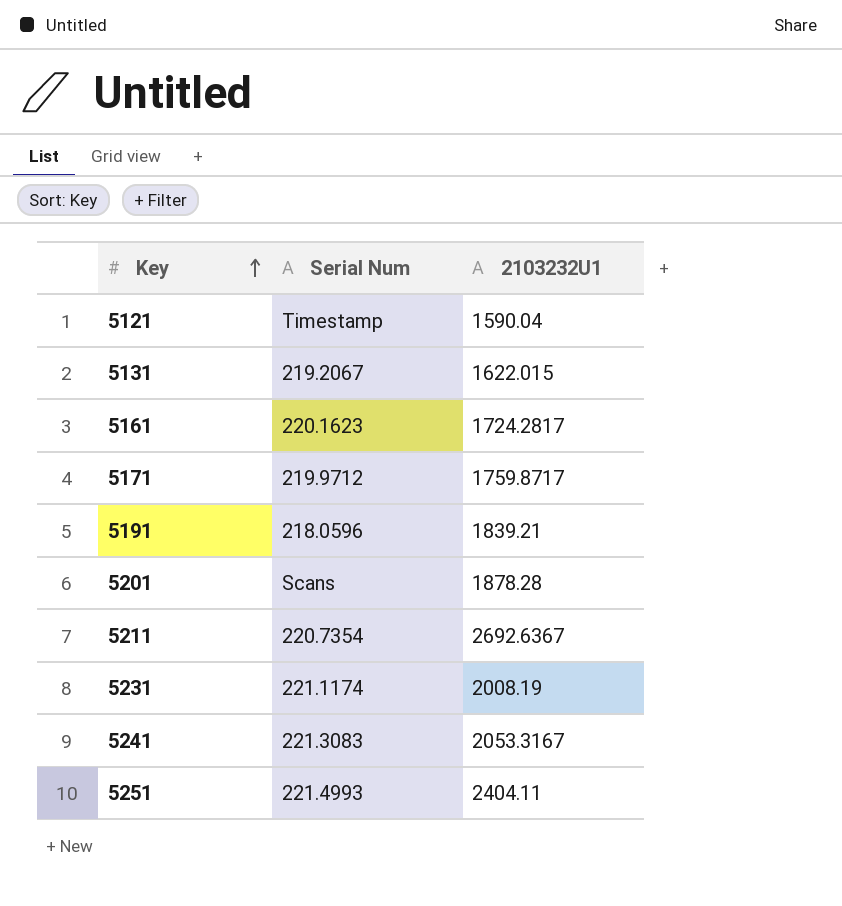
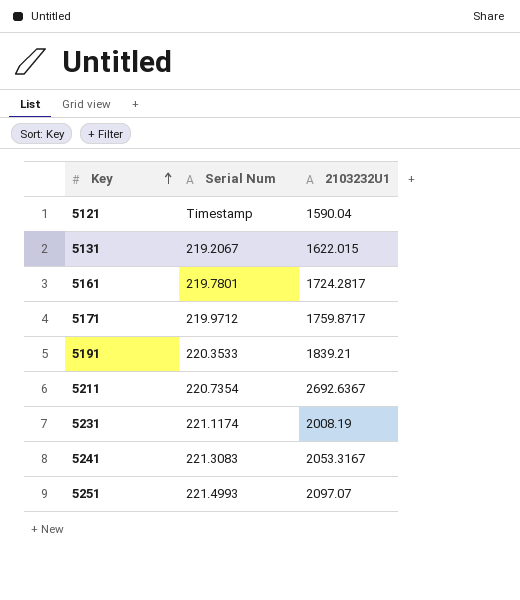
row 5201: Scans | 1878.28 -> none
5161 | Serial Num: 220.1623 -> 219.7801
5191 | Serial Num: 218.0596 -> 220.3533
5251 | 2103232U1: 2404.11 -> 2097.07

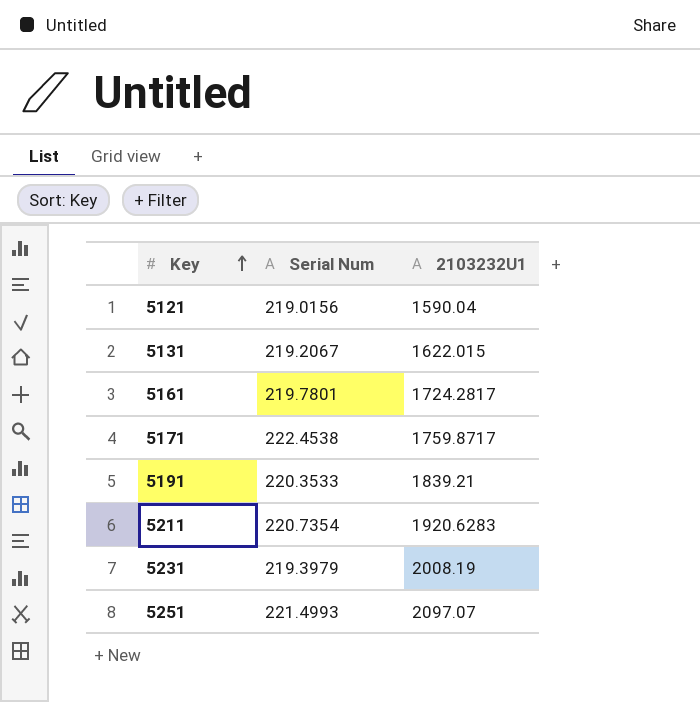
row 5241: 221.3083 | 2053.3167 -> none
5121 | Serial Num: Timestamp -> 219.0156
5171 | Serial Num: 219.9712 -> 222.4538
5211 | 2103232U1: 2692.6367 -> 1920.6283
5231 | Serial Num: 221.1174 -> 219.3979

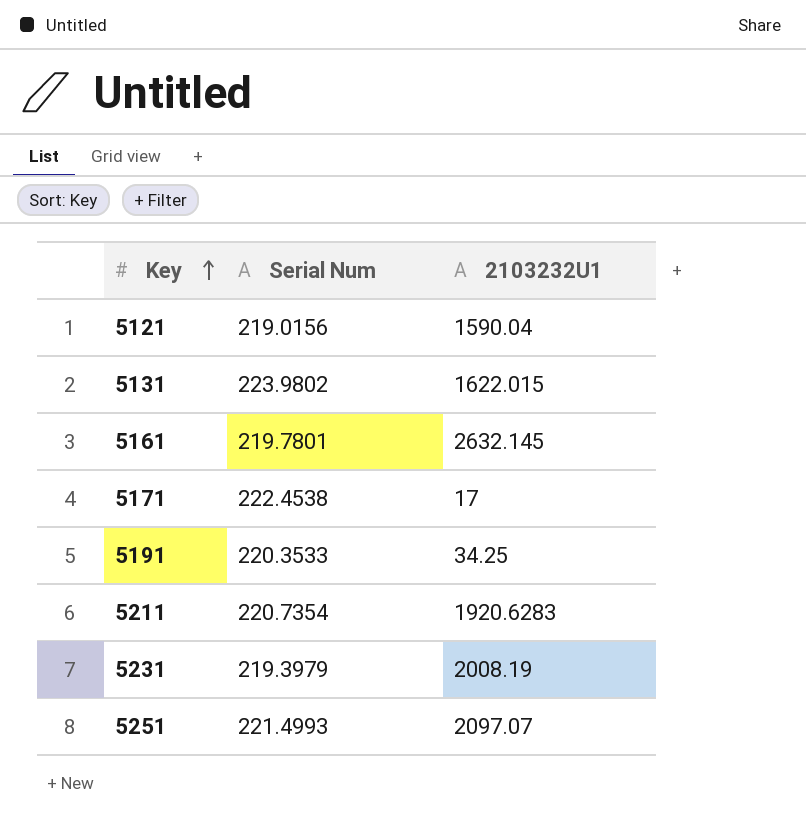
5131 | Serial Num: 219.2067 -> 223.9802
5161 | 2103232U1: 1724.2817 -> 2632.145
5171 | 2103232U1: 1759.8717 -> 17
5191 | 2103232U1: 1839.21 -> 34.25

